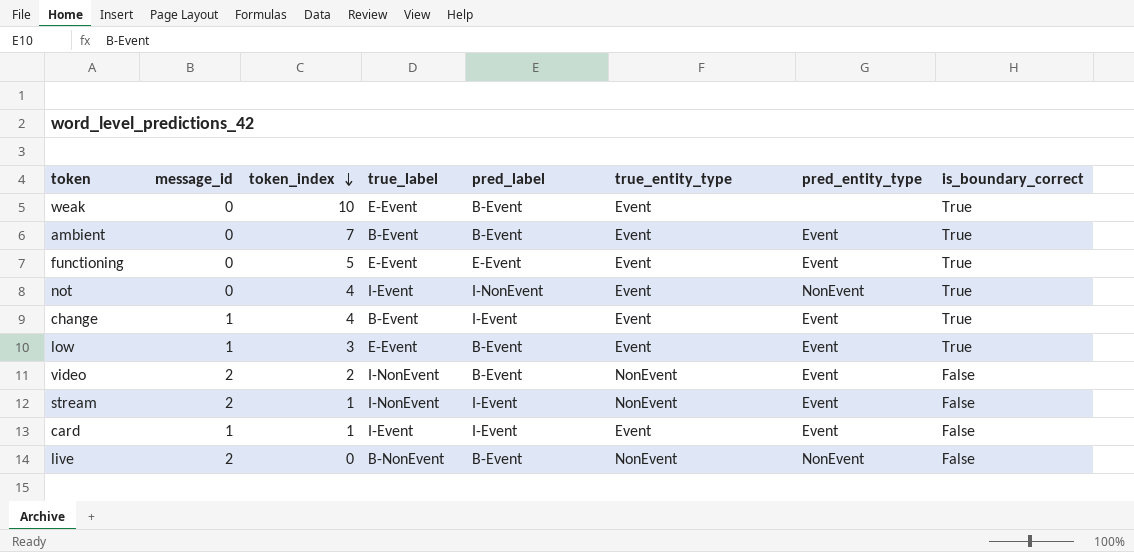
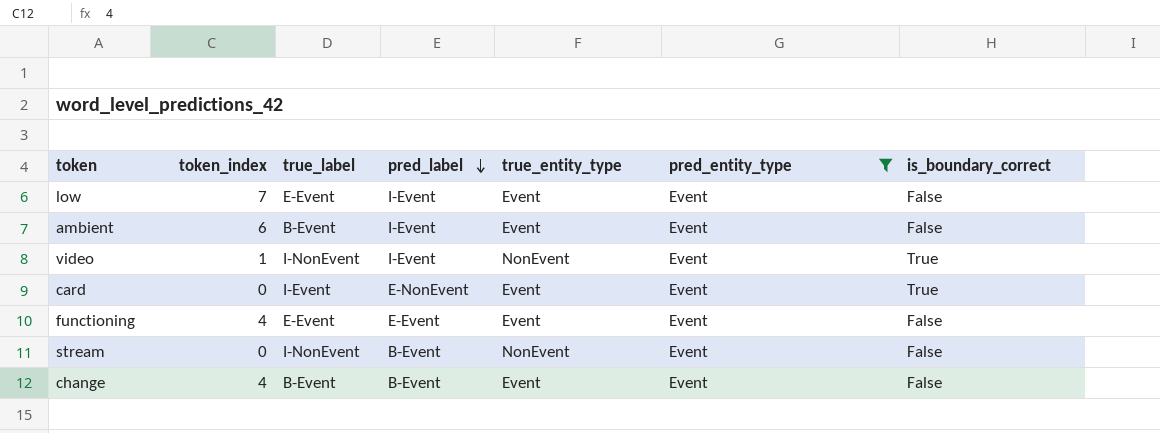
filter: none -> pred_entity_type = Event
row order: token_index descending -> pred_label descending
column message_id | position: 2 -> none
low | token_index: 3 -> 7
low | pred_label: B-Event -> I-Event
low | is_boundary_correct: True -> False
ambient | token_index: 7 -> 6
ambient | pred_label: B-Event -> I-Event
ambient | is_boundary_correct: True -> False
video | token_index: 2 -> 1
video | pred_label: B-Event -> I-Event
video | is_boundary_correct: False -> True
card | token_index: 1 -> 0
card | pred_label: I-Event -> E-NonEvent
card | is_boundary_correct: False -> True
functioning | token_index: 5 -> 4
functioning | is_boundary_correct: True -> False
stream | token_index: 1 -> 0
stream | pred_label: I-Event -> B-Event
change | pred_label: I-Event -> B-Event
change | is_boundary_correct: True -> False

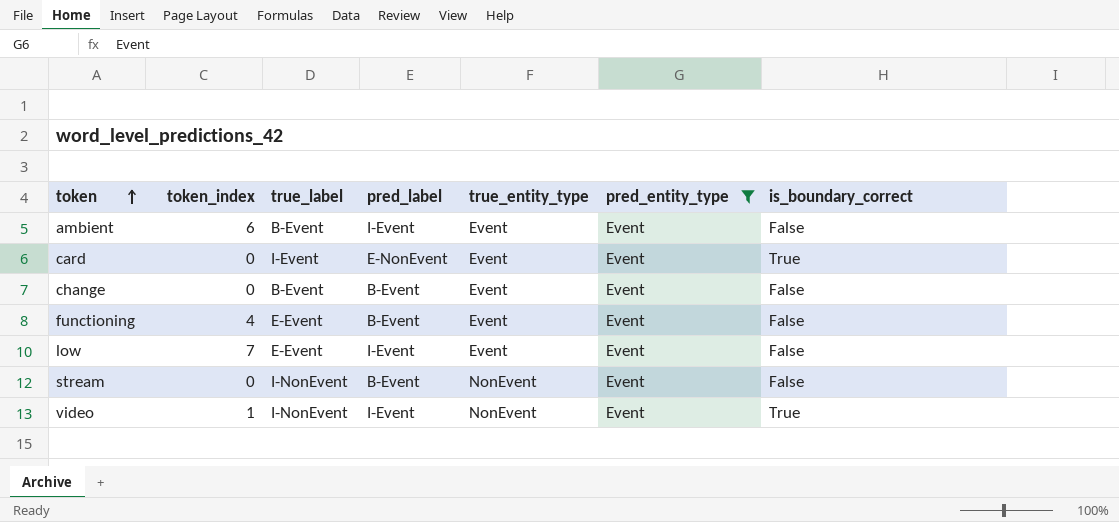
row order: pred_label descending -> token ascending
change | token_index: 4 -> 0
functioning | pred_label: E-Event -> B-Event

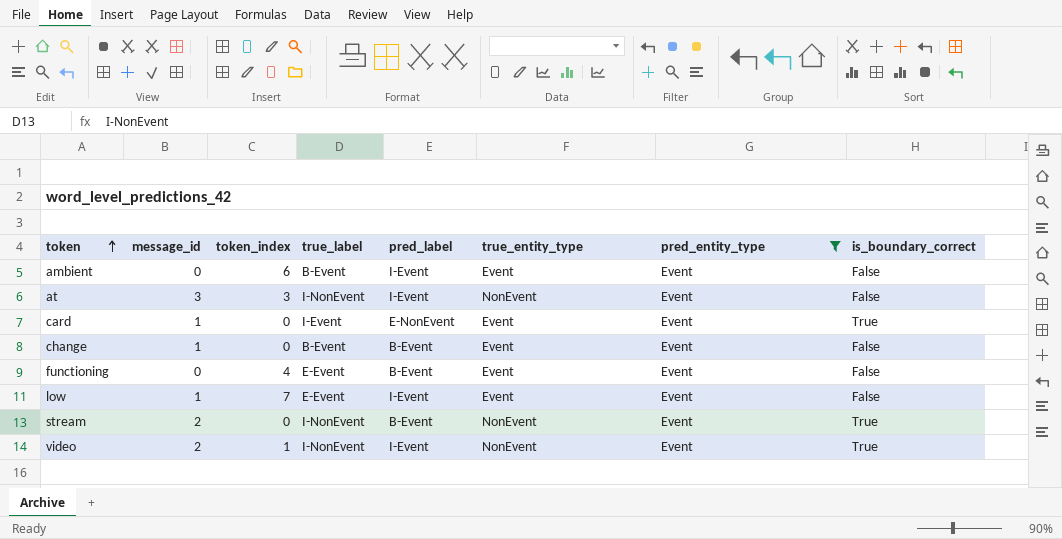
column message_id | position: none -> 2
row at: none -> 3 | 3 | I-NonEvent | I-Event | NonEvent | Event | False
stream | is_boundary_correct: False -> True

